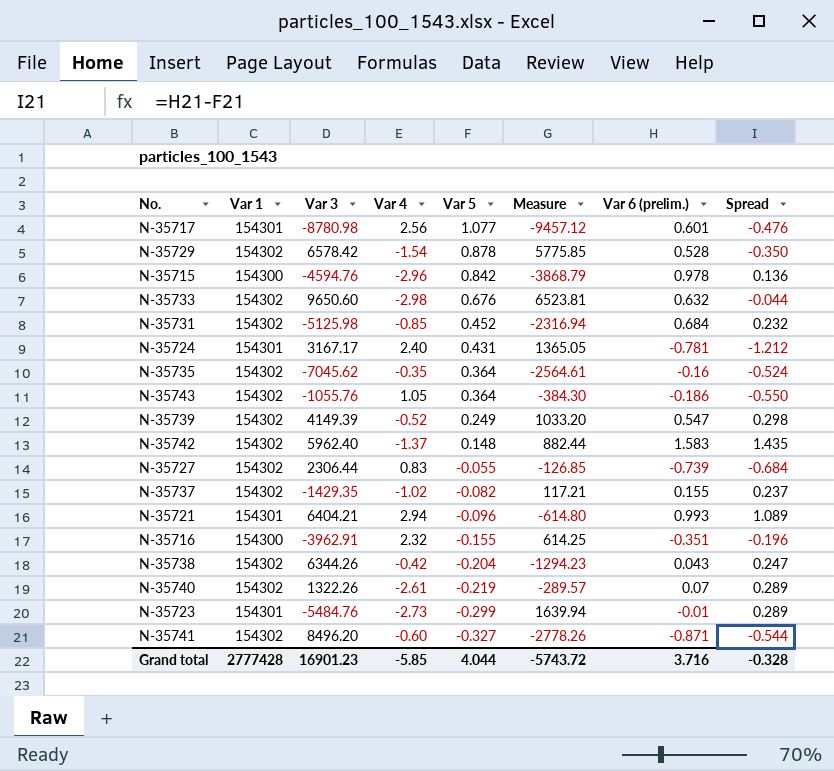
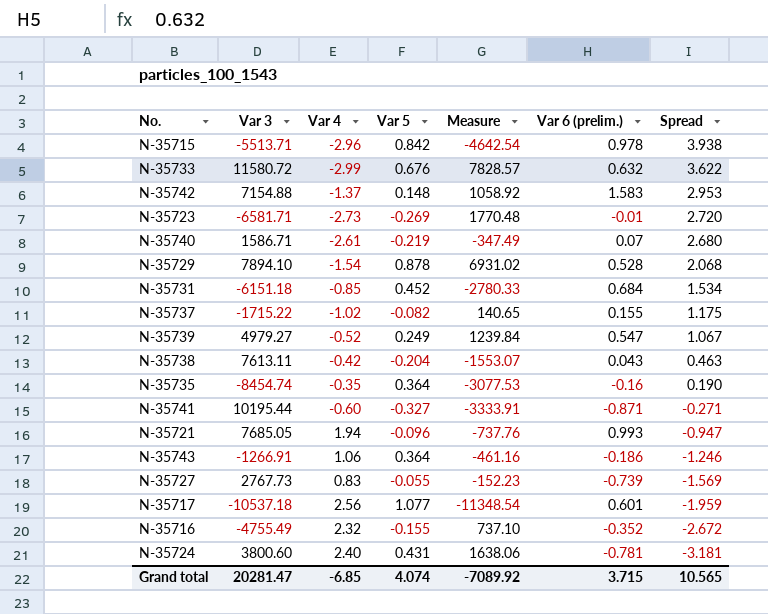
row order: Var 5 descending -> Spread descending
column Var 1 | position: 2 -> none
column Spread | formula: [Var 6 (prelim.)] - [Var 5] -> [Var 6 (prelim.)] - [Var 4]
N-35715 | Var 3: -4594.76 -> -5513.71
N-35715 | Measure: -3868.79 -> -4642.54
N-35733 | Var 3: 9650.60 -> 11580.72
N-35733 | Var 4: -2.98 -> -2.99
N-35733 | Measure: 6523.81 -> 7828.57
N-35742 | Var 3: 5962.40 -> 7154.88
N-35742 | Measure: 882.44 -> 1058.92
N-35723 | Var 3: -5484.76 -> -6581.71
N-35723 | Var 5: -0.299 -> -0.269
N-35723 | Measure: 1639.94 -> 1770.48
N-35740 | Var 3: 1322.26 -> 1586.71
N-35740 | Measure: -289.57 -> -347.49
N-35729 | Var 3: 6578.42 -> 7894.10
N-35729 | Measure: 5775.85 -> 6931.02
N-35731 | Var 3: -5125.98 -> -6151.18
N-35731 | Measure: -2316.94 -> -2780.33
N-35737 | Var 3: -1429.35 -> -1715.22
N-35737 | Measure: 117.21 -> 140.65
N-35739 | Var 3: 4149.39 -> 4979.27
N-35739 | Measure: 1033.20 -> 1239.84
N-35738 | Var 3: 6344.26 -> 7613.11
N-35738 | Measure: -1294.23 -> -1553.07
N-35735 | Var 3: -7045.62 -> -8454.74
N-35735 | Measure: -2564.61 -> -3077.53
N-35741 | Var 3: 8496.20 -> 10195.44
N-35741 | Measure: -2778.26 -> -3333.91
N-35721 | Var 3: 6404.21 -> 7685.05
N-35721 | Var 4: 2.94 -> 1.94
N-35721 | Measure: -614.80 -> -737.76
N-35743 | Var 3: -1055.76 -> -1266.91
N-35743 | Var 4: 1.05 -> 1.06
N-35743 | Measure: -384.30 -> -461.16
N-35727 | Var 3: 2306.44 -> 2767.73
N-35727 | Measure: -126.85 -> -152.23
N-35717 | Var 3: -8780.98 -> -10537.18
N-35717 | Measure: -9457.12 -> -11348.54
N-35716 | Var 3: -3962.91 -> -4755.49
N-35716 | Measure: 614.25 -> 737.10
N-35716 | Var 6 (prelim.): -0.351 -> -0.352
N-35724 | Var 3: 3167.17 -> 3800.60
N-35724 | Measure: 1365.05 -> 1638.06
Grand total | Var 3: 16901.23 -> 20281.47
Grand total | Var 4: -5.85 -> -6.85
Grand total | Var 5: 4.044 -> 4.074
Grand total | Measure: -5743.72 -> -7089.92
Grand total | Var 6 (prelim.): 3.716 -> 3.715
Grand total | Spread: -0.328 -> 10.565

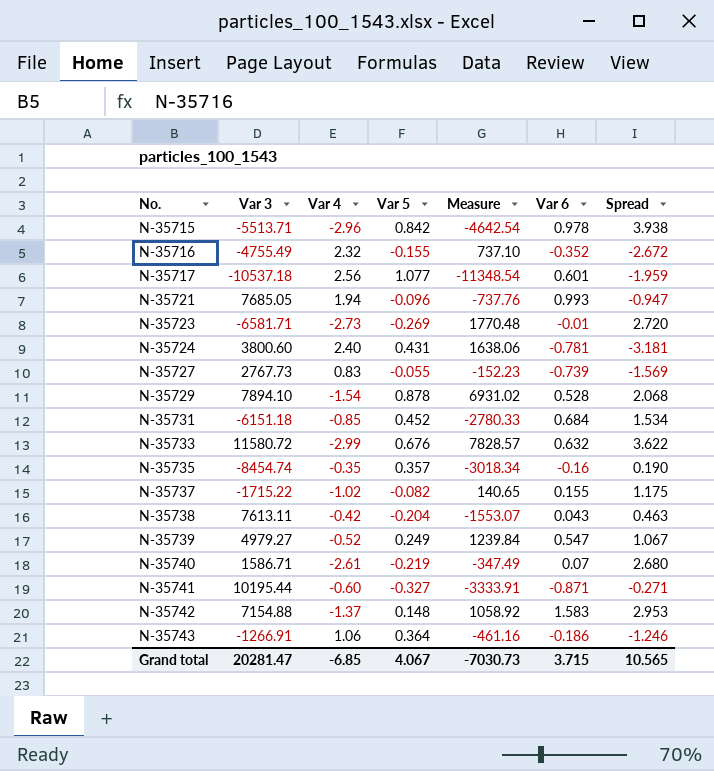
row order: Spread descending -> No. ascending
column name: Var 6 (prelim.) -> Var 6
N-35735 | Var 5: 0.364 -> 0.357
N-35735 | Measure: -3077.53 -> -3018.34
Grand total | Var 5: 4.074 -> 4.067
Grand total | Measure: -7089.92 -> -7030.73

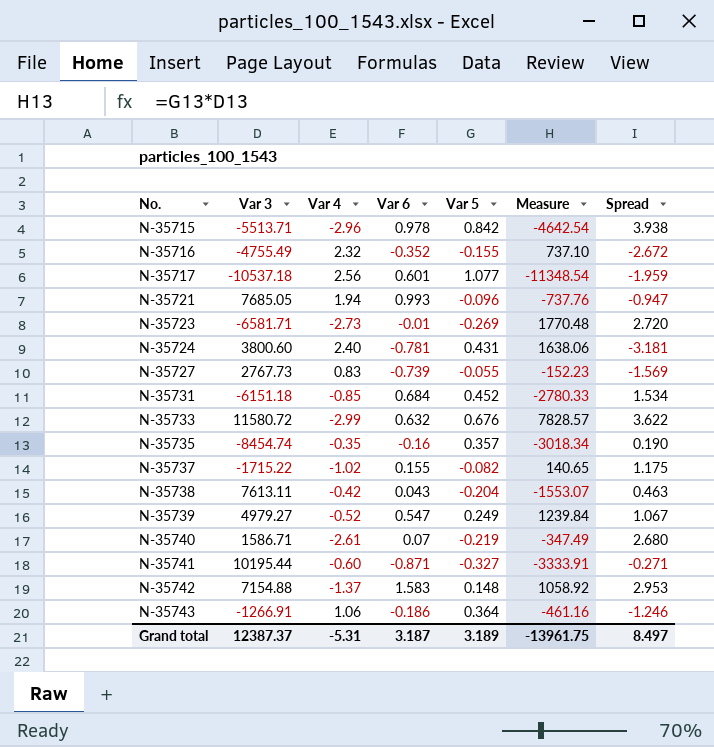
column Var 6 | position: 6 -> 4
row N-35729: 7894.10 | -1.54 | 0.878 | 6931.02 | 0.528 | 2.068 -> none
Grand total | Var 3: 20281.47 -> 12387.37
Grand total | Var 4: -6.85 -> -5.31
Grand total | Var 6: 3.715 -> 3.187
Grand total | Var 5: 4.067 -> 3.189
Grand total | Measure: -7030.73 -> -13961.75
Grand total | Spread: 10.565 -> 8.497

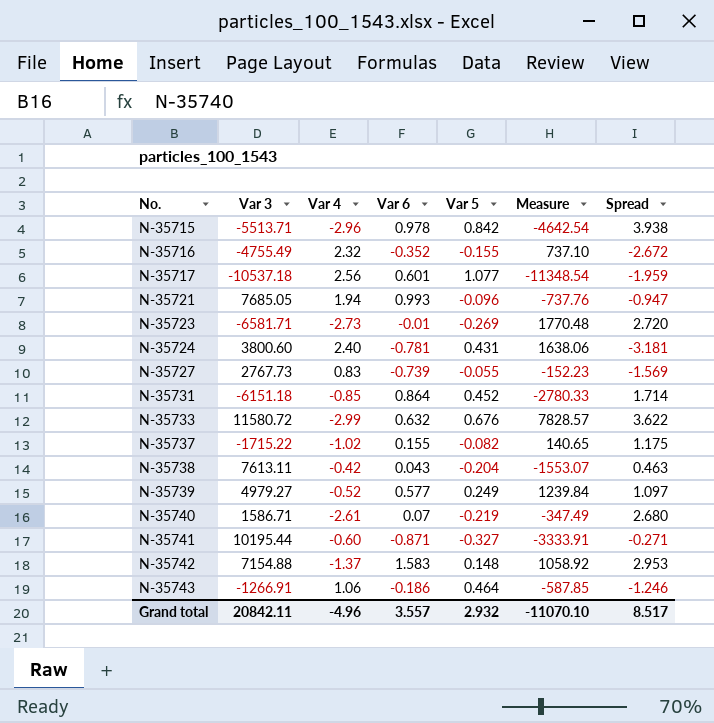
row N-35735: -8454.74 | -0.35 | -0.16 | 0.357 | -3018.34 | 0.190 -> none
N-35731 | Var 6: 0.684 -> 0.864
N-35731 | Spread: 1.534 -> 1.714
N-35739 | Var 6: 0.547 -> 0.577
N-35739 | Spread: 1.067 -> 1.097
N-35743 | Var 5: 0.364 -> 0.464
N-35743 | Measure: -461.16 -> -587.85
Grand total | Var 3: 12387.37 -> 20842.11
Grand total | Var 4: -5.31 -> -4.96
Grand total | Var 6: 3.187 -> 3.557
Grand total | Var 5: 3.189 -> 2.932
Grand total | Measure: -13961.75 -> -11070.10
Grand total | Spread: 8.497 -> 8.517

